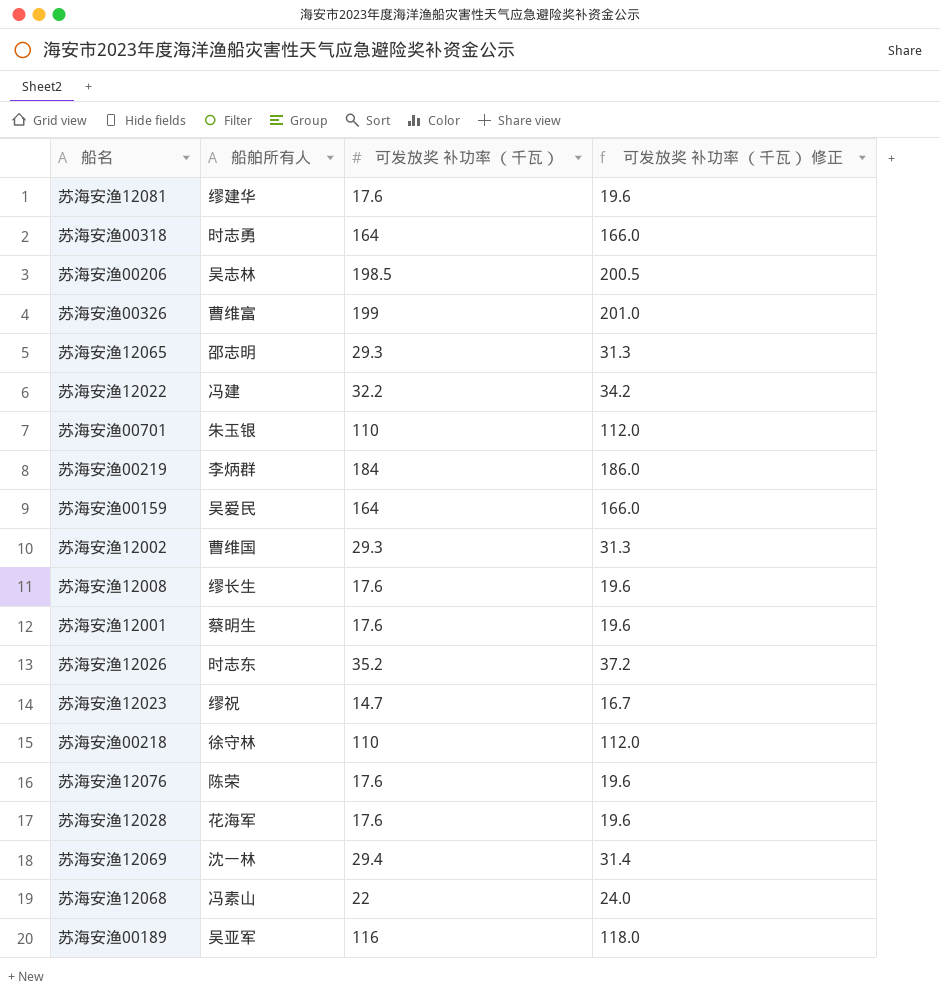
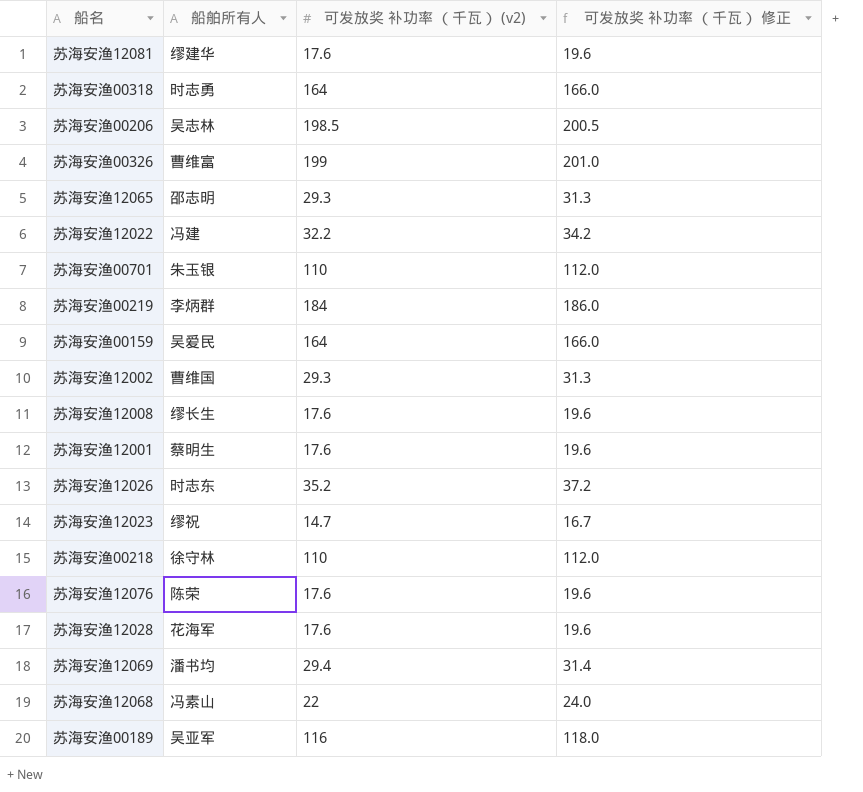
column name: 可发放奖 补功率 （千瓦） -> 可发放奖 补功率 （千瓦） (v2)
苏海安渔12069 | 船舶所有人: 沈一林 -> 潘书均

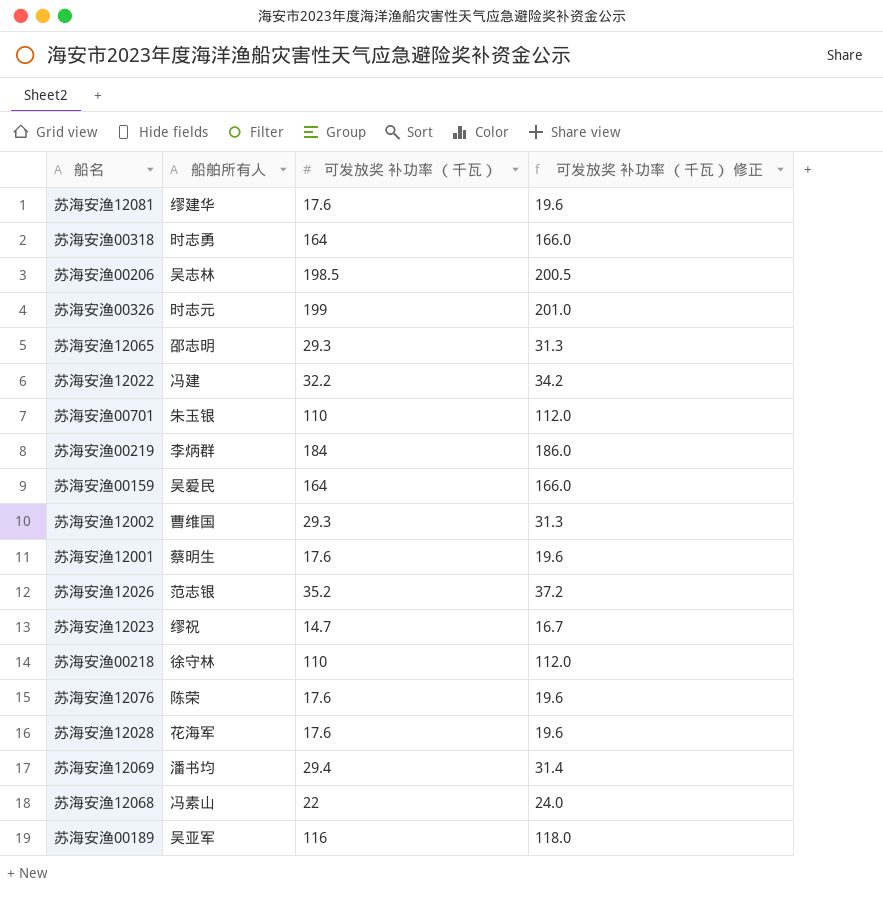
column name: 可发放奖 补功率 （千瓦） (v2) -> 可发放奖 补功率 （千瓦）
row 苏海安渔12008: 缪长生 | 17.6 | 19.6 -> none
苏海安渔00326 | 船舶所有人: 曹维富 -> 时志元
苏海安渔12026 | 船舶所有人: 时志东 -> 范志银

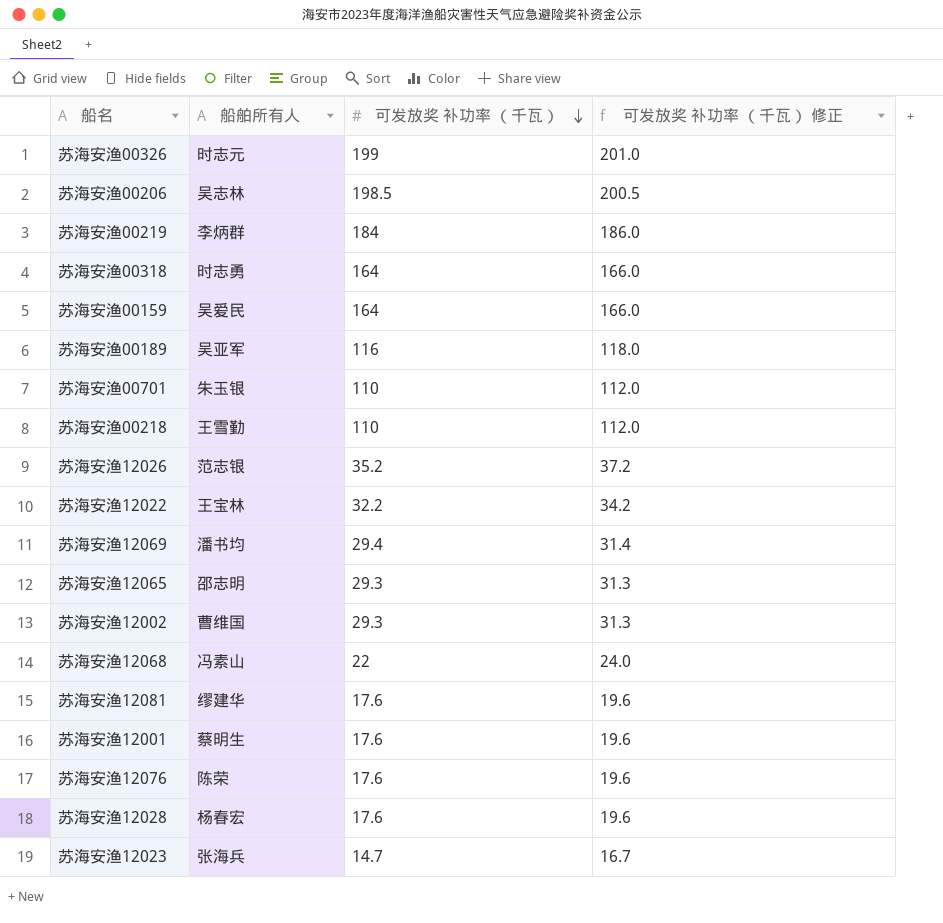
row order: none -> 可发放奖 补功率 （千瓦） descending
苏海安渔00218 | 船舶所有人: 徐守林 -> 王雪勤
苏海安渔12022 | 船舶所有人: 冯建 -> 王宝林
苏海安渔12028 | 船舶所有人: 花海军 -> 杨春宏
苏海安渔12023 | 船舶所有人: 缪祝 -> 张海兵

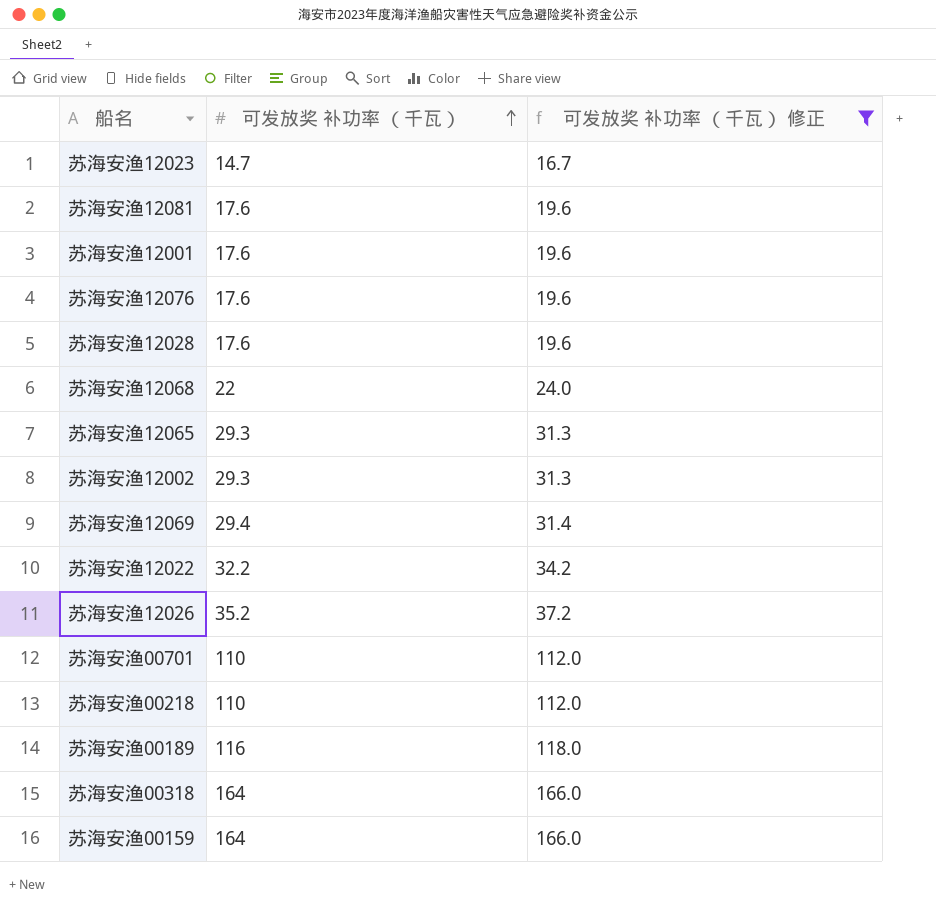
filter: none -> 可发放奖 补功率 （千瓦） 修正 <= 166.0
row order: 可发放奖 补功率 （千瓦） descending -> 可发放奖 补功率 （千瓦） ascending
column 船舶所有人 | position: 2 -> none

